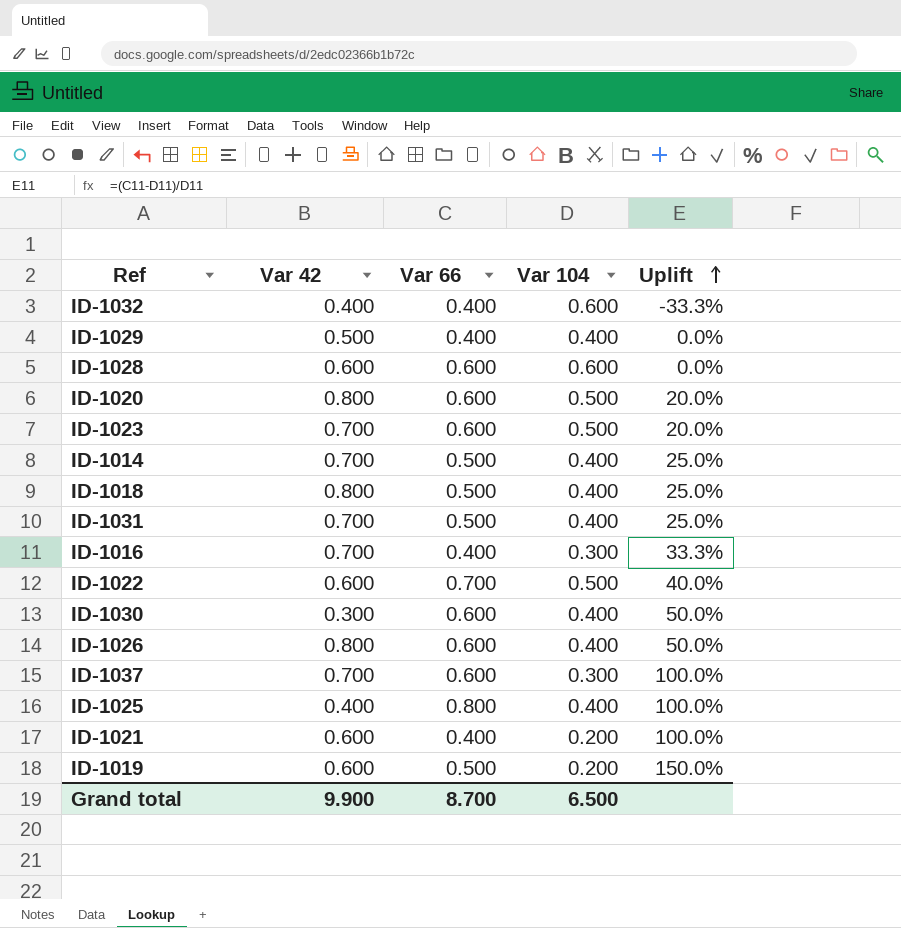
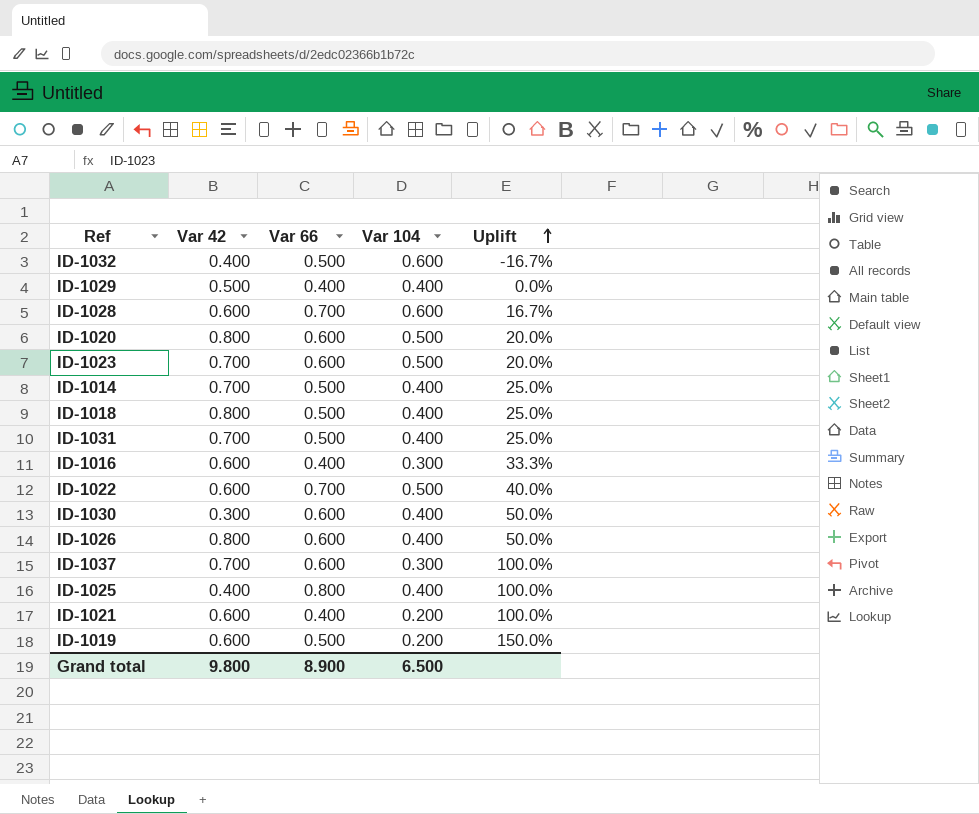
ID-1032 | Var 66: 0.400 -> 0.500
ID-1032 | Uplift: -33.3% -> -16.7%
ID-1028 | Var 66: 0.600 -> 0.700
ID-1028 | Uplift: 0.0% -> 16.7%
ID-1016 | Var 42: 0.700 -> 0.600
Grand total | Var 42: 9.900 -> 9.800
Grand total | Var 66: 8.700 -> 8.900

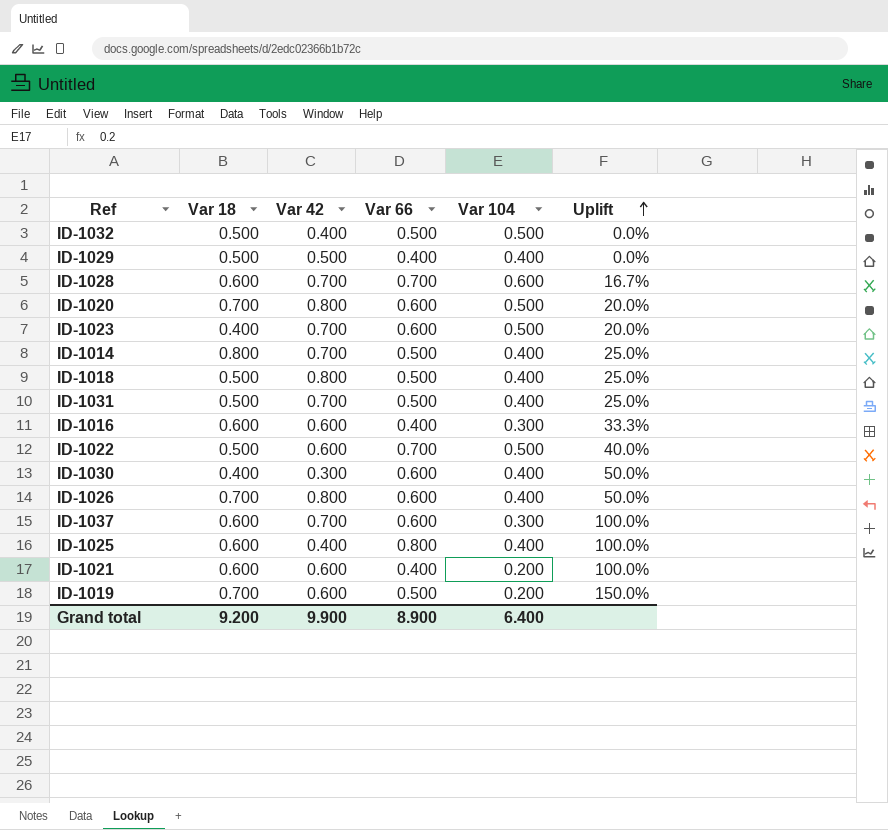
column Var 18 | position: none -> 2
ID-1032 | Var 104: 0.600 -> 0.500
ID-1032 | Uplift: -16.7% -> 0.0%
ID-1028 | Var 42: 0.600 -> 0.700
Grand total | Var 42: 9.800 -> 9.900
Grand total | Var 104: 6.500 -> 6.400

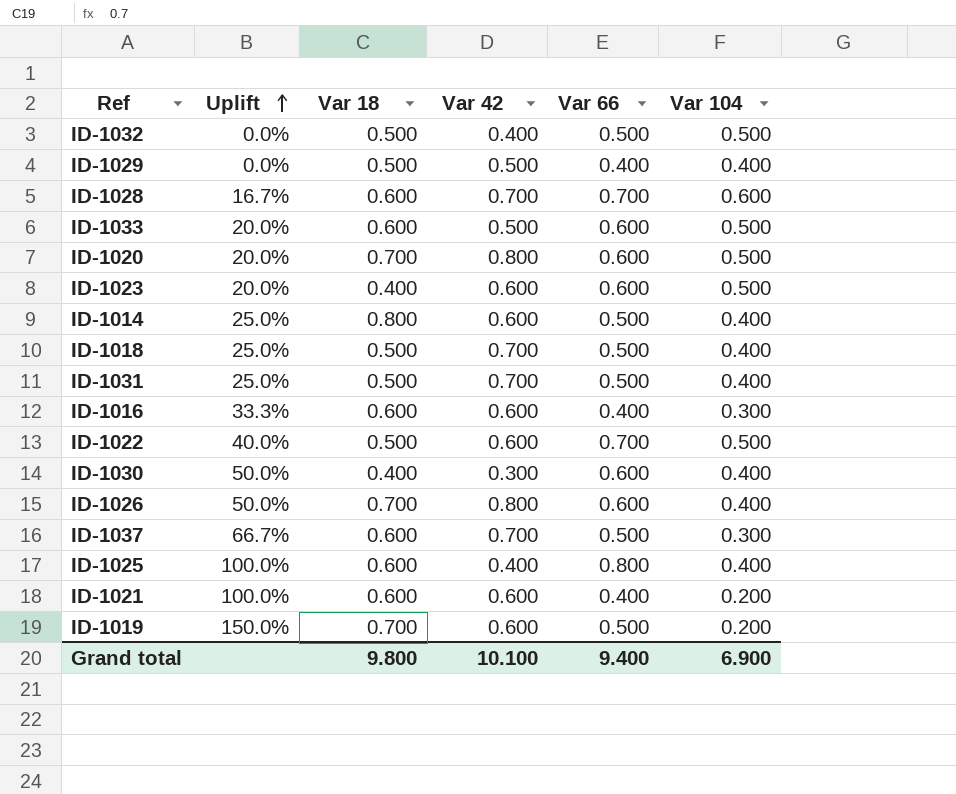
column Uplift | position: 6 -> 2
row ID-1033: none -> 20.0% | 0.600 | 0.500 | 0.600 | 0.500
ID-1023 | Var 42: 0.700 -> 0.600
ID-1014 | Var 42: 0.700 -> 0.600
ID-1018 | Var 42: 0.800 -> 0.700
ID-1037 | Uplift: 100.0% -> 66.7%
ID-1037 | Var 66: 0.600 -> 0.500
Grand total | Var 18: 9.200 -> 9.800
Grand total | Var 42: 9.900 -> 10.100
Grand total | Var 66: 8.900 -> 9.400
Grand total | Var 104: 6.400 -> 6.900

